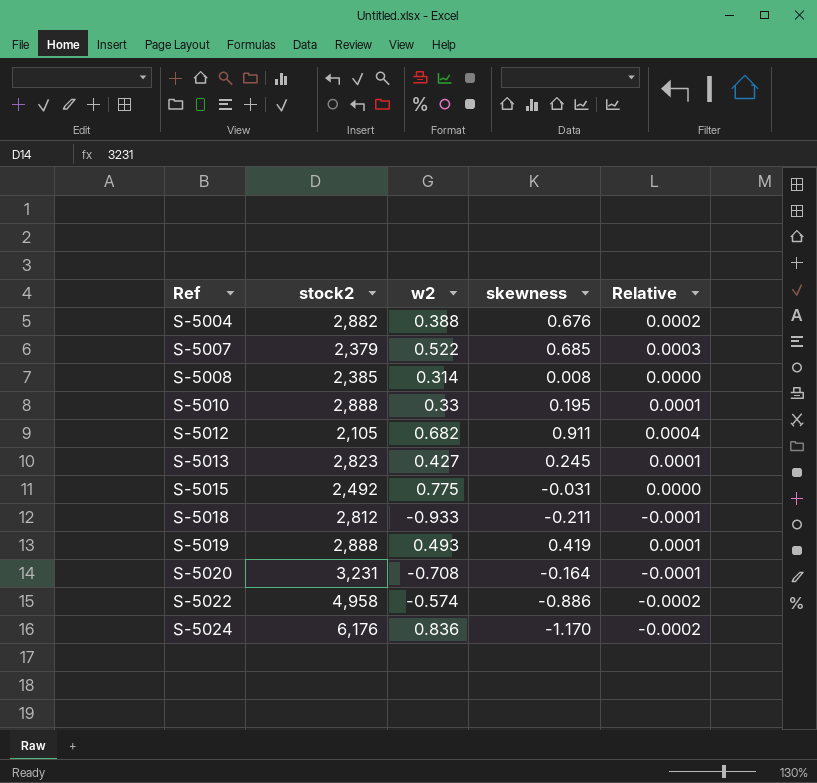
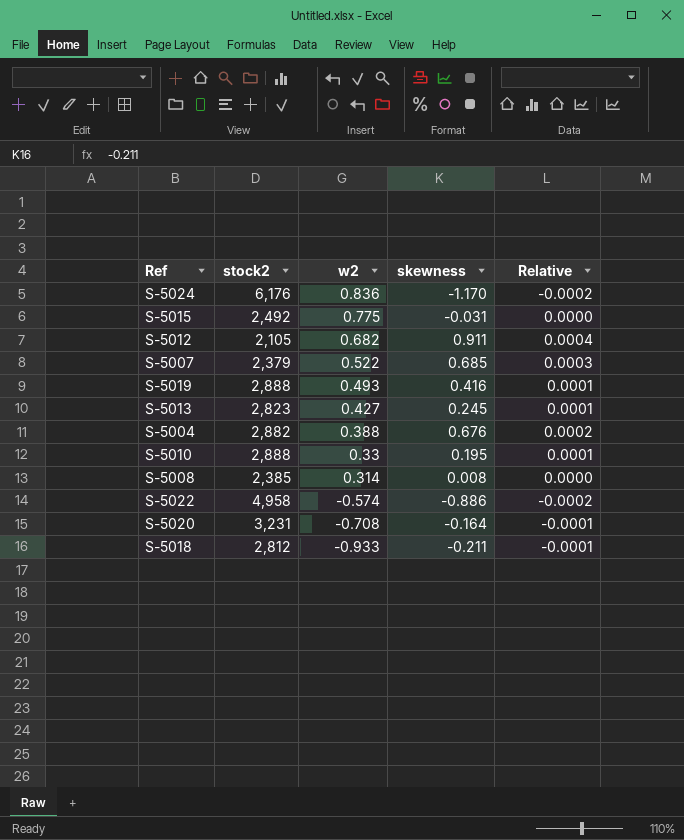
row order: Ref ascending -> w2 descending
S-5019 | skewness: 0.419 -> 0.416

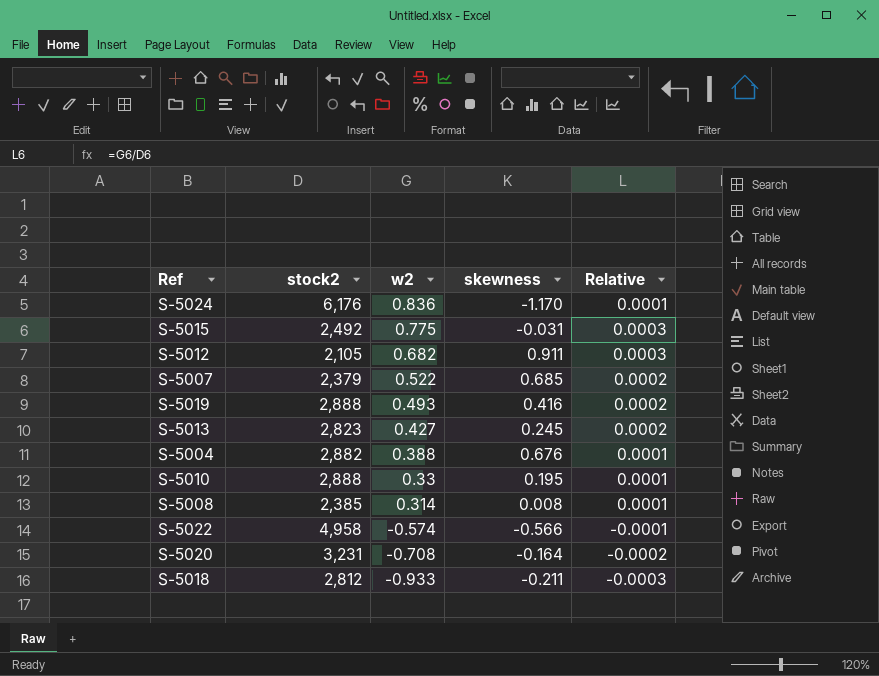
column Relative | formula: [skewness] / [stock2] -> [w2] / [stock2]
S-5022 | skewness: -0.886 -> -0.566

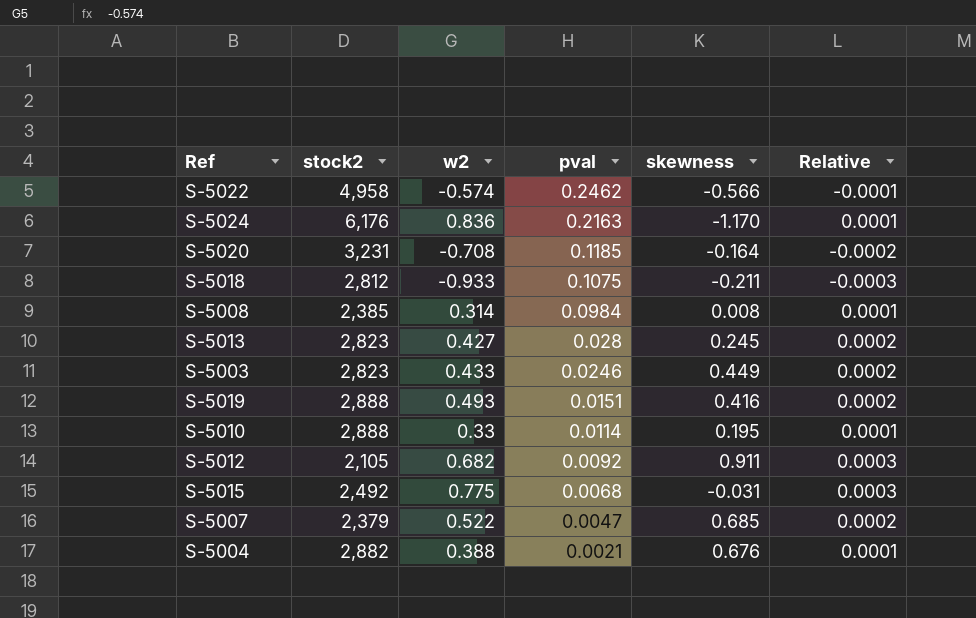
row order: w2 descending -> pval descending
column pval | position: none -> 4
row S-5003: none -> 2,823 | 0.433 | 0.0246 | 0.449 | 0.0002

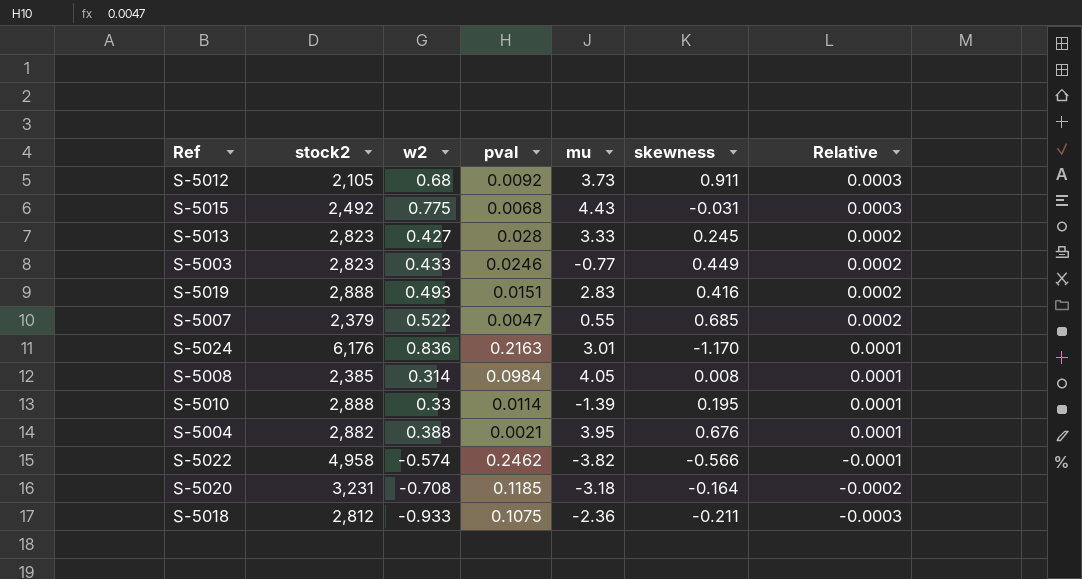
row order: pval descending -> Relative descending
column mu | position: none -> 5
S-5012 | w2: 0.682 -> 0.68

